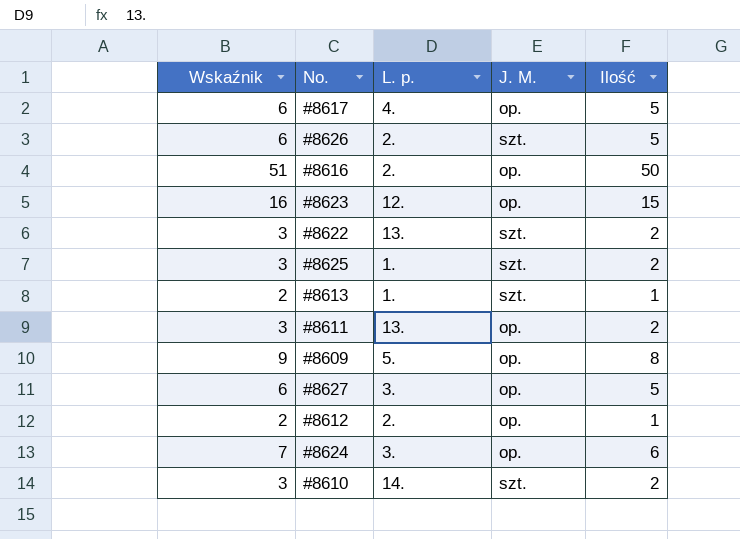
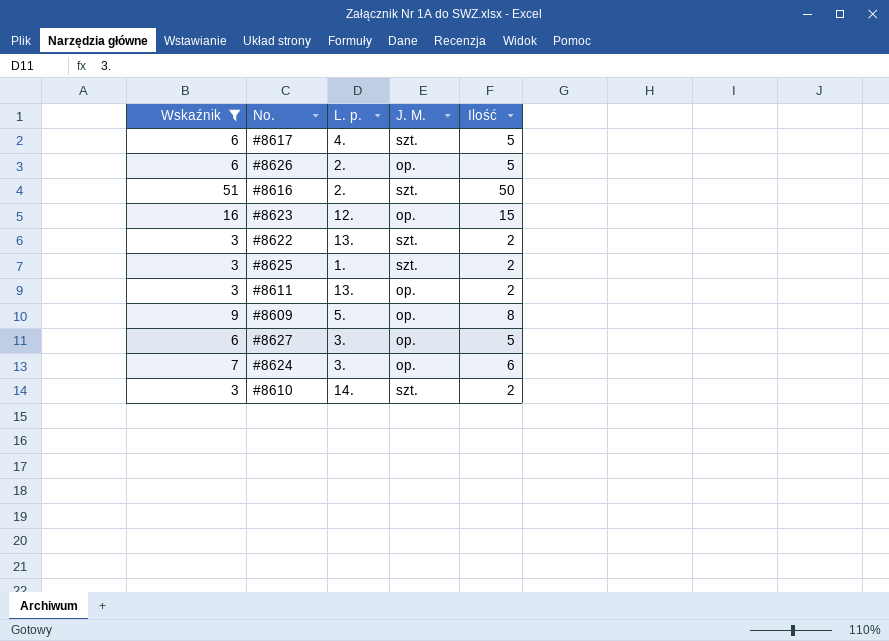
filter: none -> Wskaźnik != 2
#8617 | J. M.: op. -> szt.
#8626 | J. M.: szt. -> op.
#8616 | J. M.: op. -> szt.

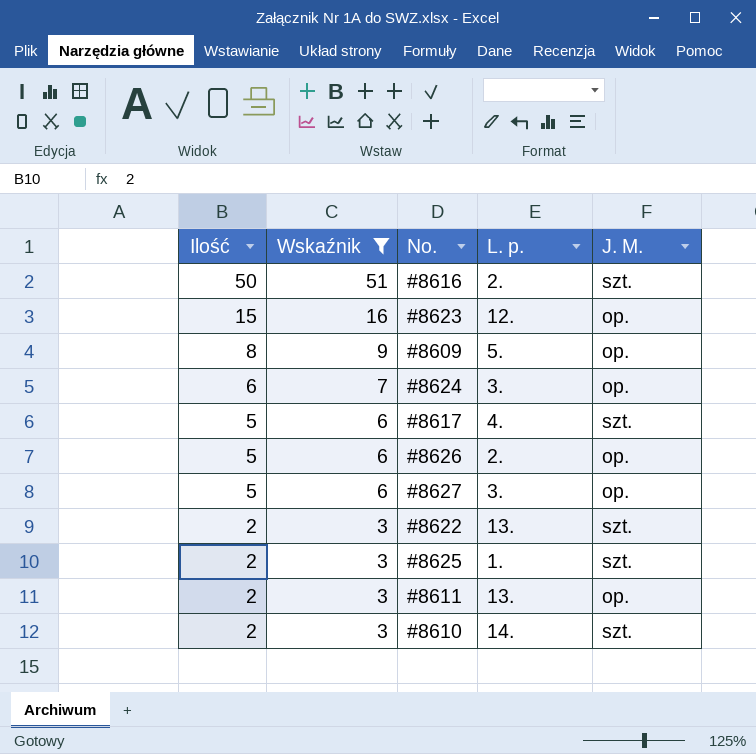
row order: none -> Ilość descending
column Ilość | position: 5 -> 1

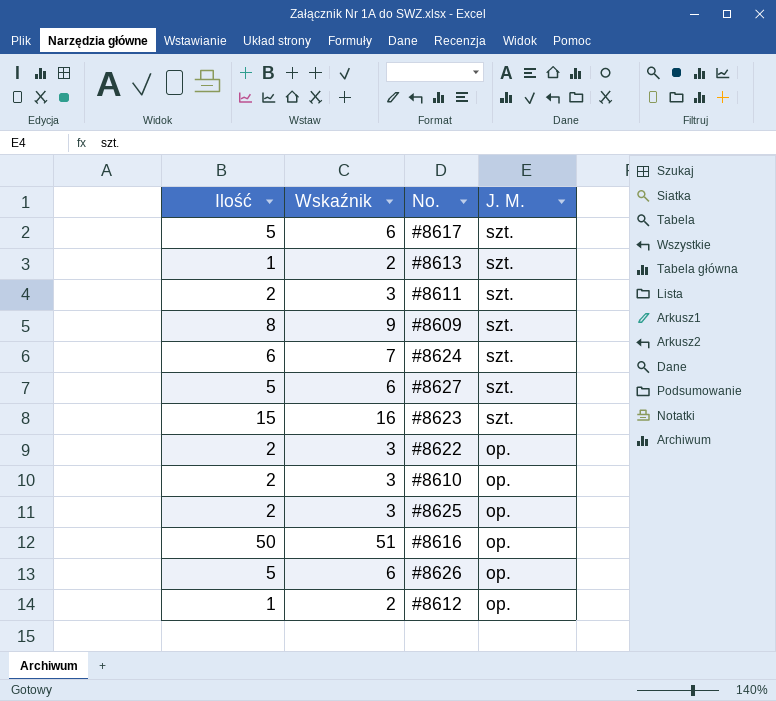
filter: Wskaźnik != 2 -> none
row order: Ilość descending -> J. M. descending
column L. p. | position: 4 -> none
#8611 | J. M.: op. -> szt.
#8609 | J. M.: op. -> szt.
#8624 | J. M.: op. -> szt.
#8627 | J. M.: op. -> szt.
#8623 | J. M.: op. -> szt.
#8622 | J. M.: szt. -> op.
#8610 | J. M.: szt. -> op.
#8625 | J. M.: szt. -> op.
#8616 | J. M.: szt. -> op.

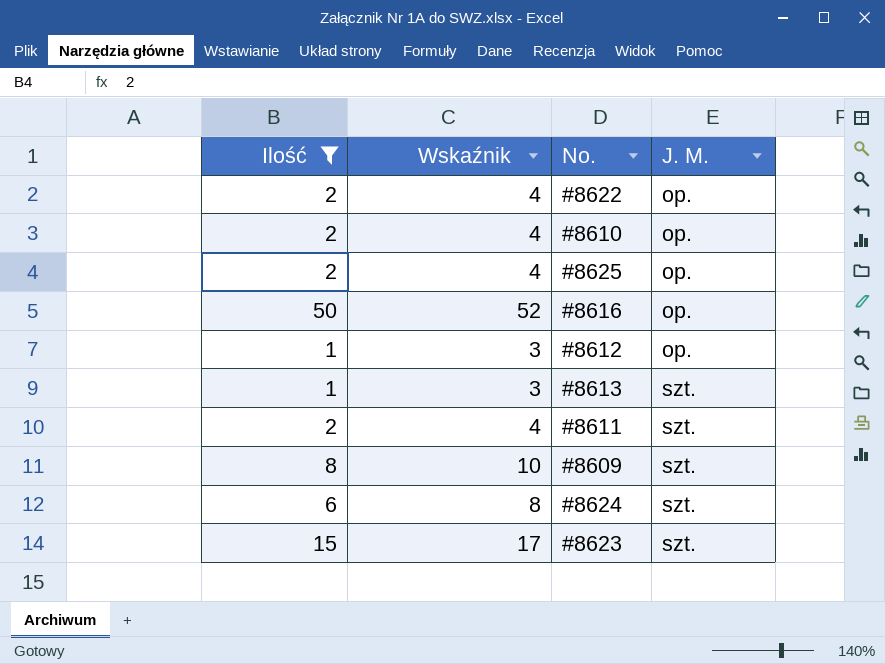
filter: none -> Ilość != 5
row order: J. M. descending -> J. M. ascending
column Wskaźnik | formula: [Ilość] + 1 -> [Ilość] + 2

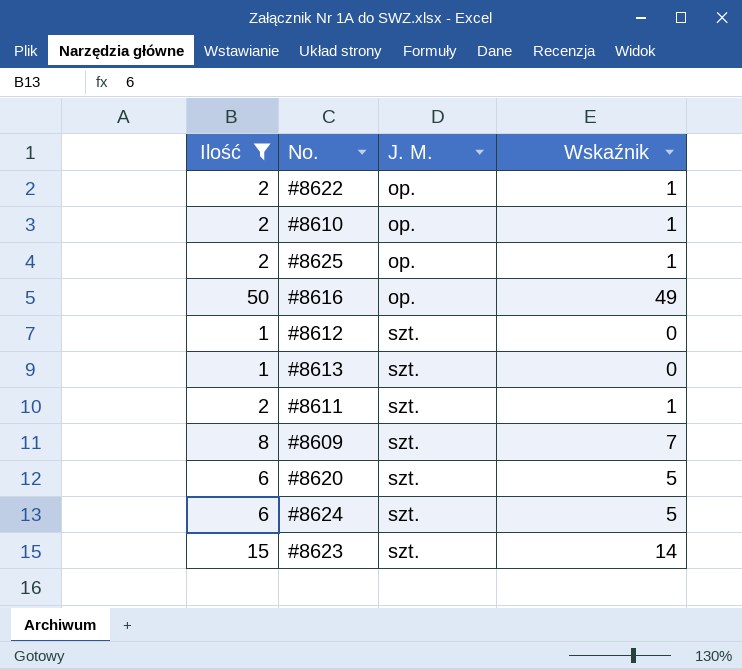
column Wskaźnik | formula: [Ilość] + 2 -> [Ilość] - 1
column Wskaźnik | position: 2 -> 4
#8612 | J. M.: op. -> szt.
row #8620: none -> 6 | szt. | 5

